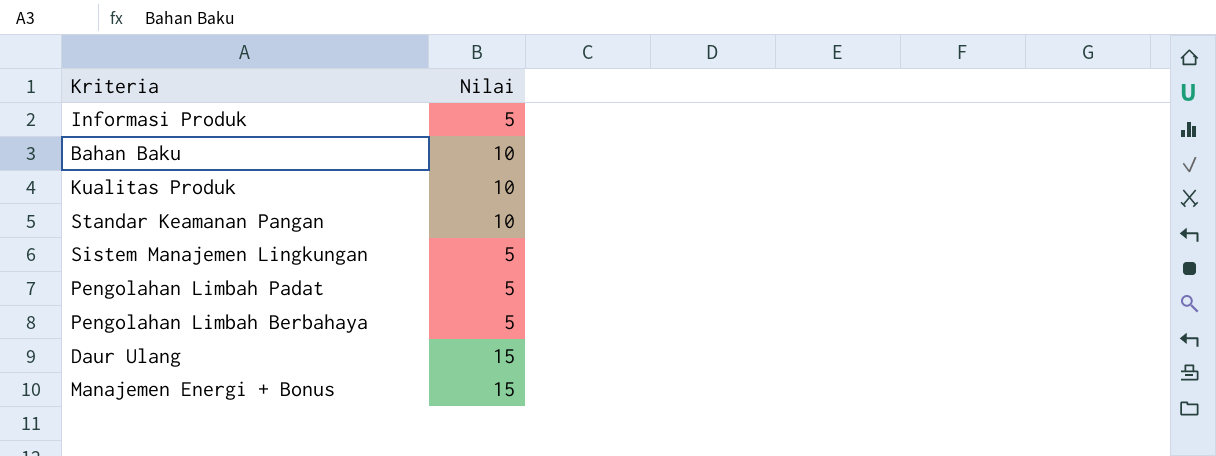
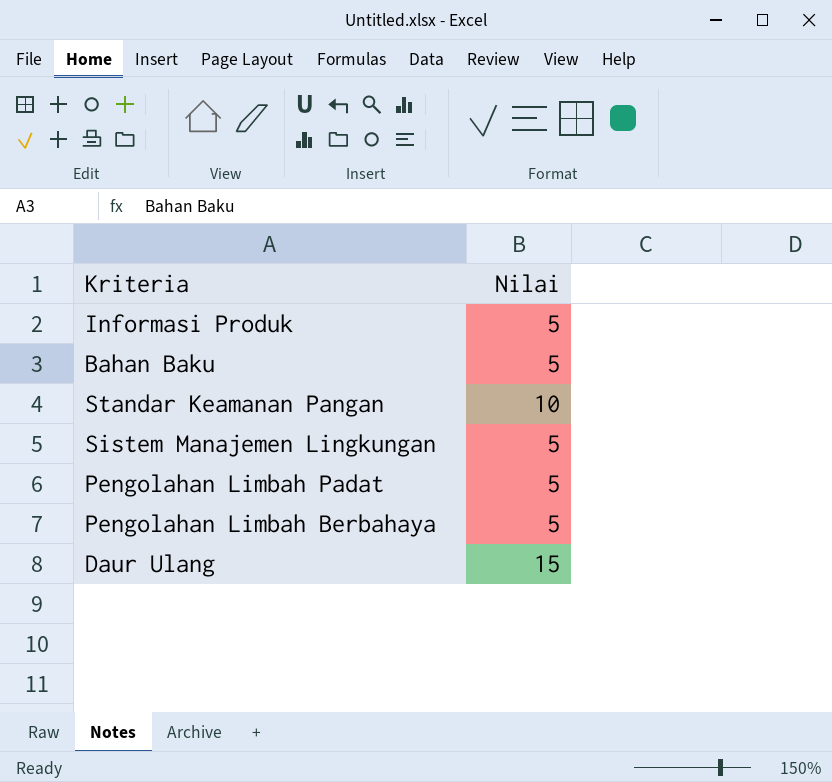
row Kualitas Produk: 10 -> none
row Manajemen Energi + Bonus: 15 -> none
Bahan Baku | Nilai: 10 -> 5

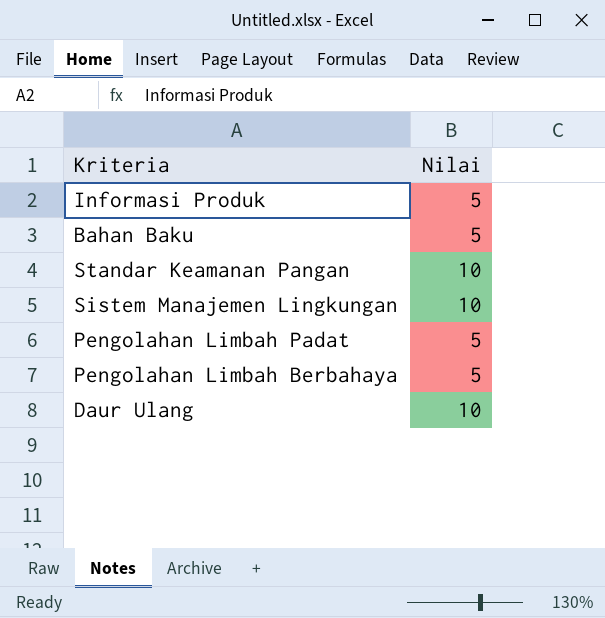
Sistem Manajemen Lingkungan | Nilai: 5 -> 10
Daur Ulang | Nilai: 15 -> 10

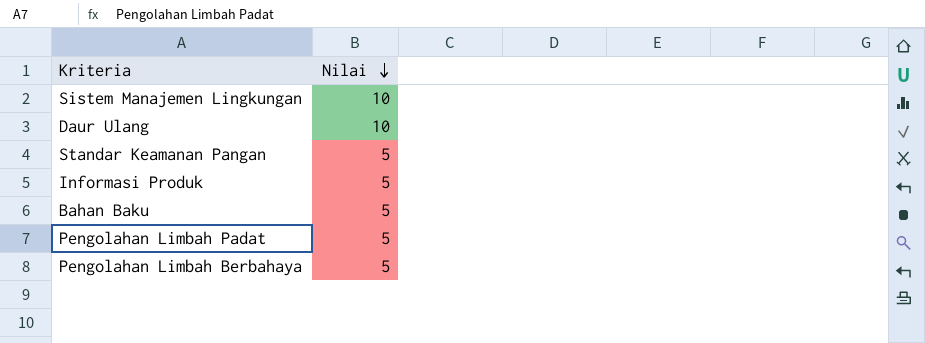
row order: none -> Nilai descending
Standar Keamanan Pangan | Nilai: 10 -> 5

